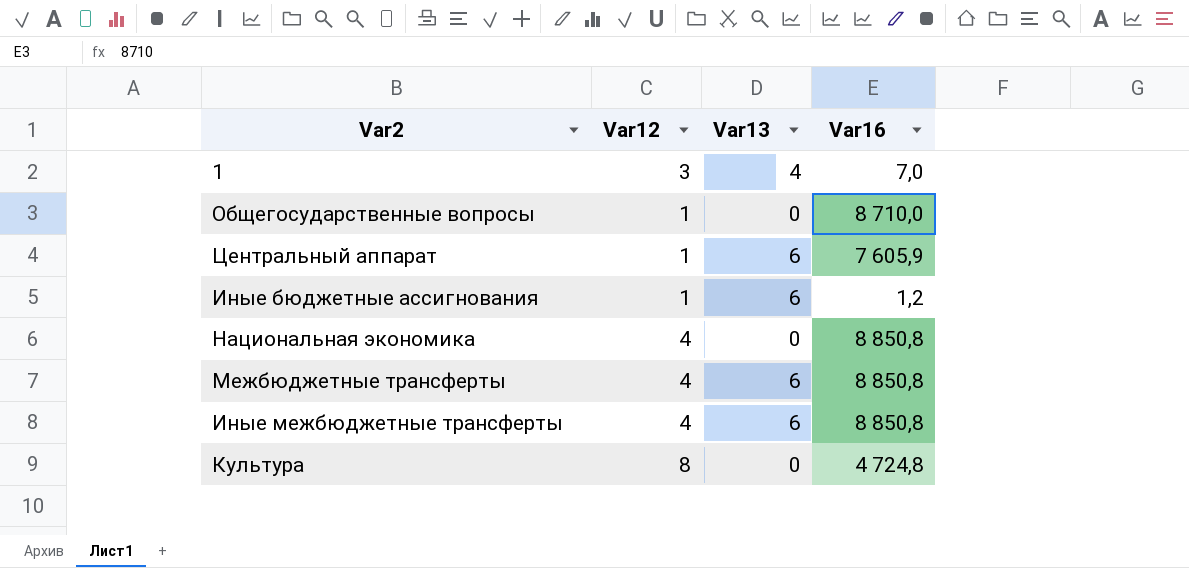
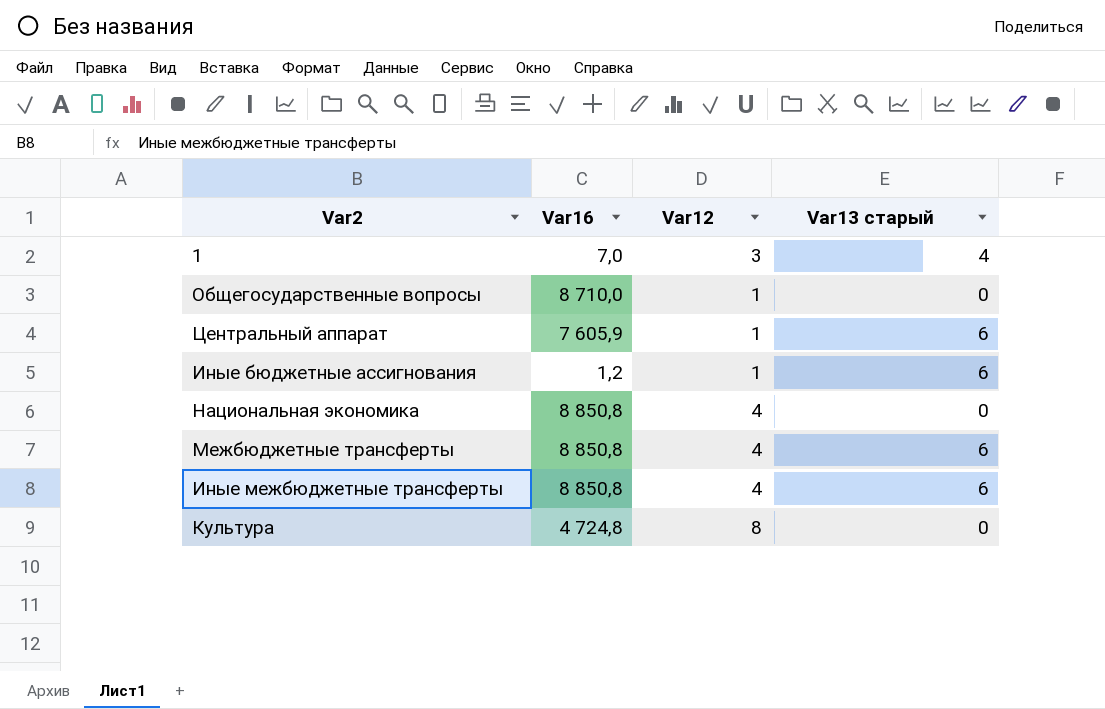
column Var16 | position: 4 -> 2
column name: Var13 -> Var13 старый

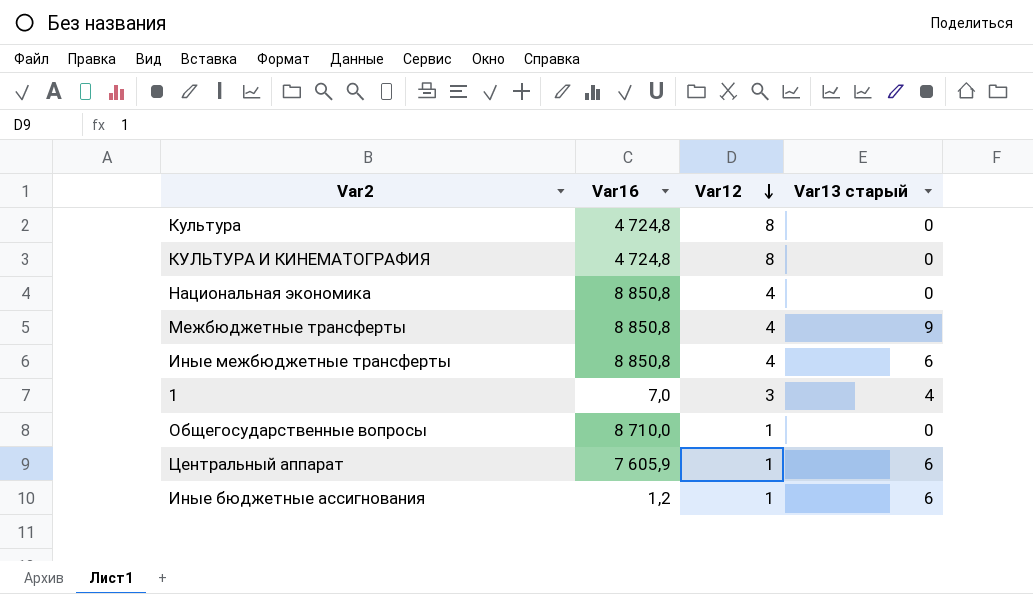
row order: none -> Var12 descending
row КУЛЬТУРА И КИНЕМАТОГРАФИЯ: none -> 4 724,8 | 8 | 0
Межбюджетные трансферты | Var13 старый: 6 -> 9

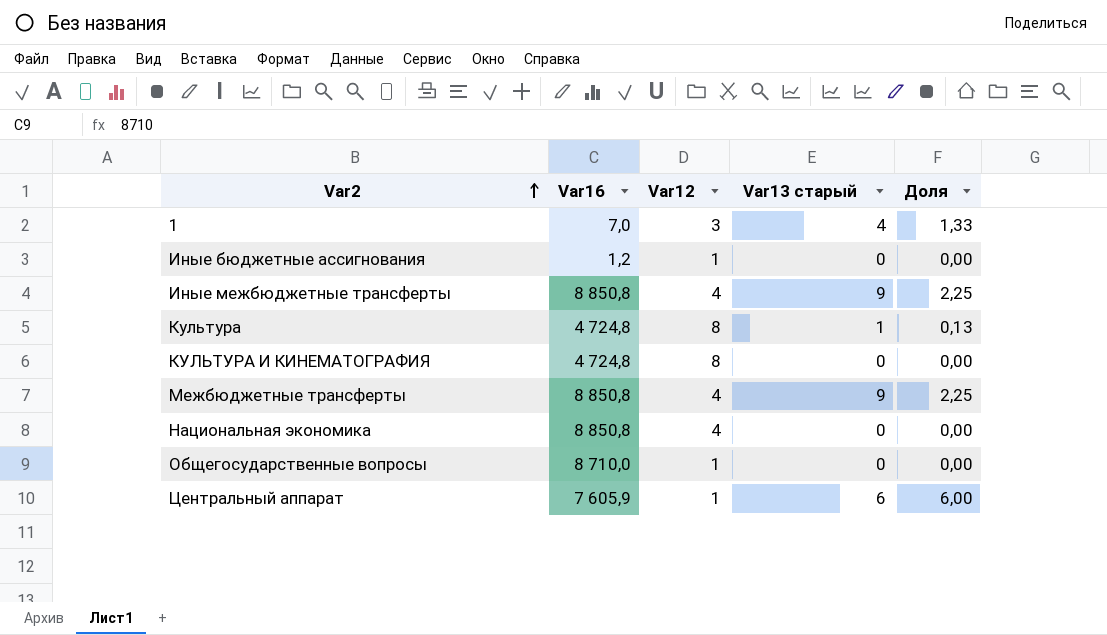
row order: Var12 descending -> Var2 ascending
column Доля | formula: none -> [Var13 старый] / [Var12]
Иные бюджетные ассигнования | Var13 старый: 6 -> 0
Иные межбюджетные трансферты | Var13 старый: 6 -> 9
Культура | Var13 старый: 0 -> 1

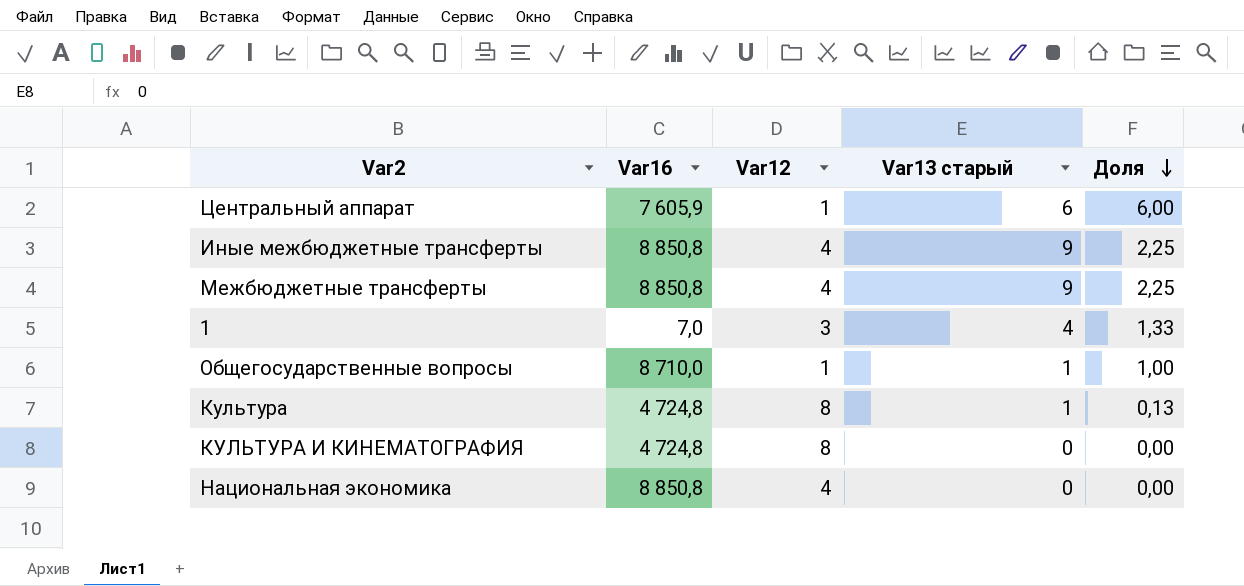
row order: Var2 ascending -> Доля descending
row Иные бюджетные ассигнования: 1,2 | 1 | 0 | 0,00 -> none
Общегосударственные вопросы | Var13 старый: 0 -> 1
Общегосударственные вопросы | Доля: 0,00 -> 1,00

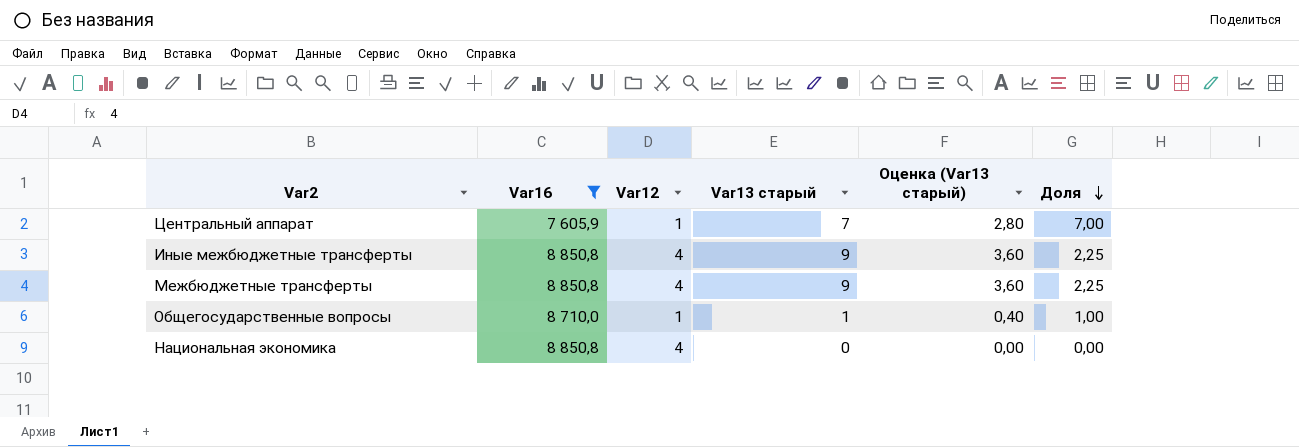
filter: none -> Var16 >= 7 605,9
column Оценка (Var13 старый) | formula: none -> [Var13 старый] * 0,4
Центральный аппарат | Var13 старый: 6 -> 7
Центральный аппарат | Доля: 6,00 -> 7,00

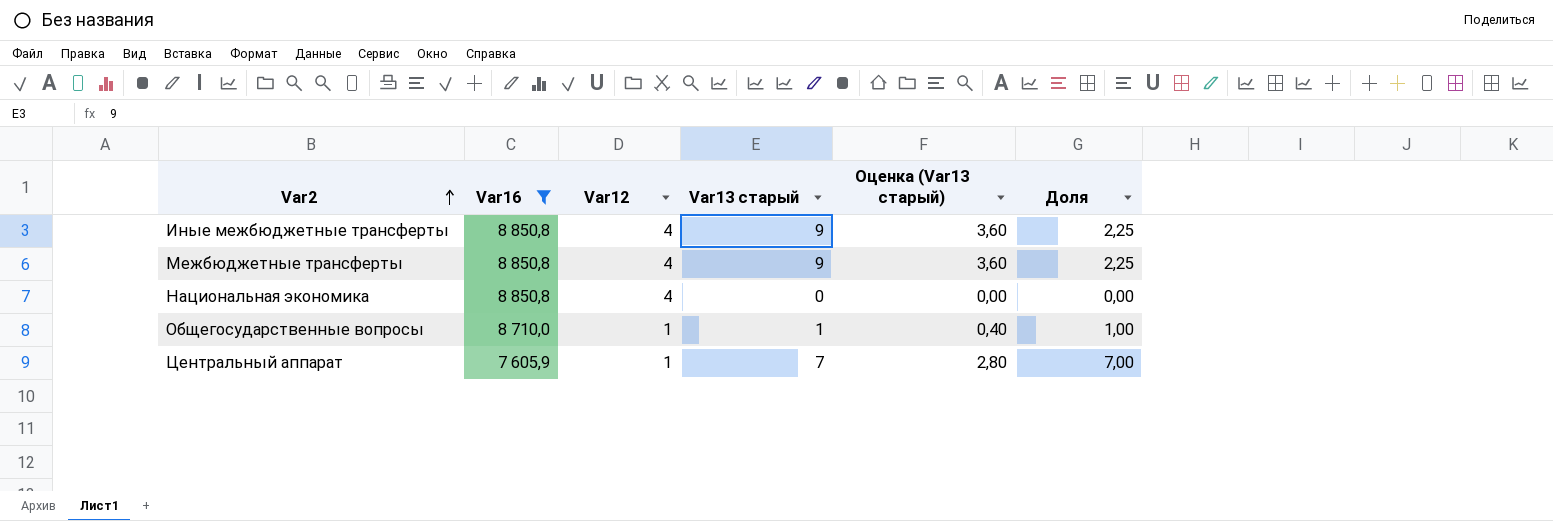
row order: Доля descending -> Var2 ascending

